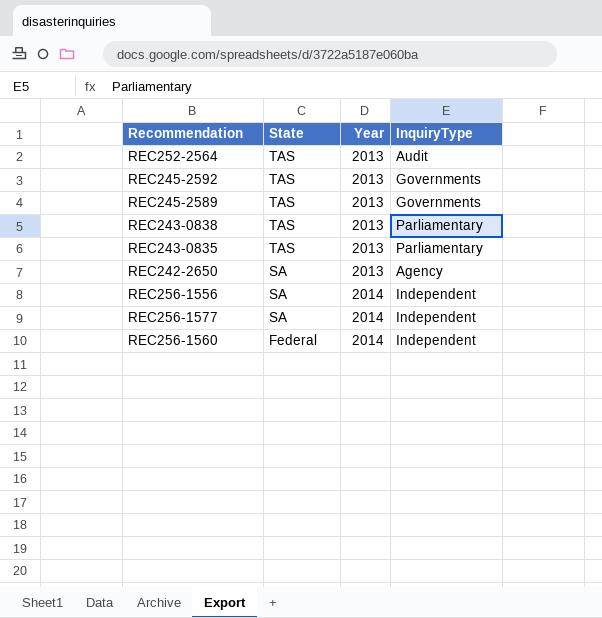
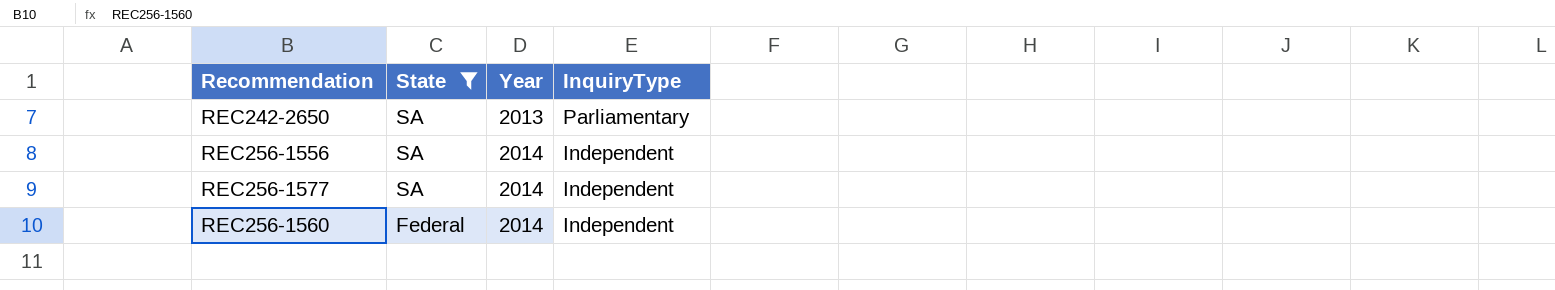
filter: none -> State != TAS
REC242-2650 | InquiryType: Agency -> Parliamentary

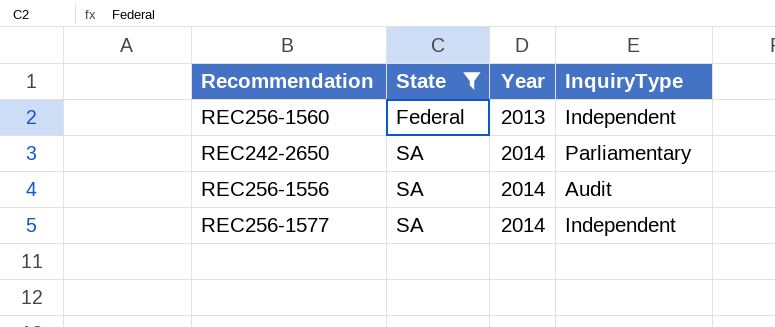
row order: State descending -> State ascending
REC256-1560 | Year: 2014 -> 2013
REC242-2650 | Year: 2013 -> 2014
REC256-1556 | InquiryType: Independent -> Audit

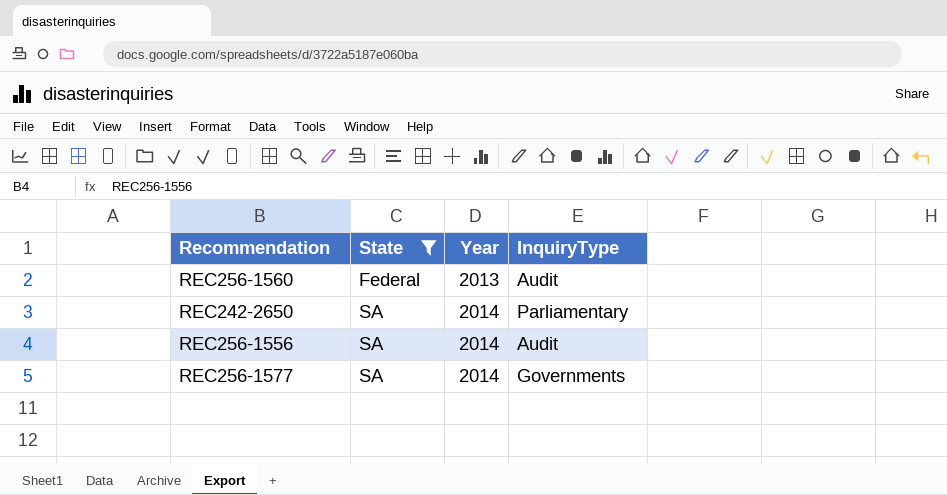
REC256-1560 | InquiryType: Independent -> Audit
REC256-1577 | InquiryType: Independent -> Governments

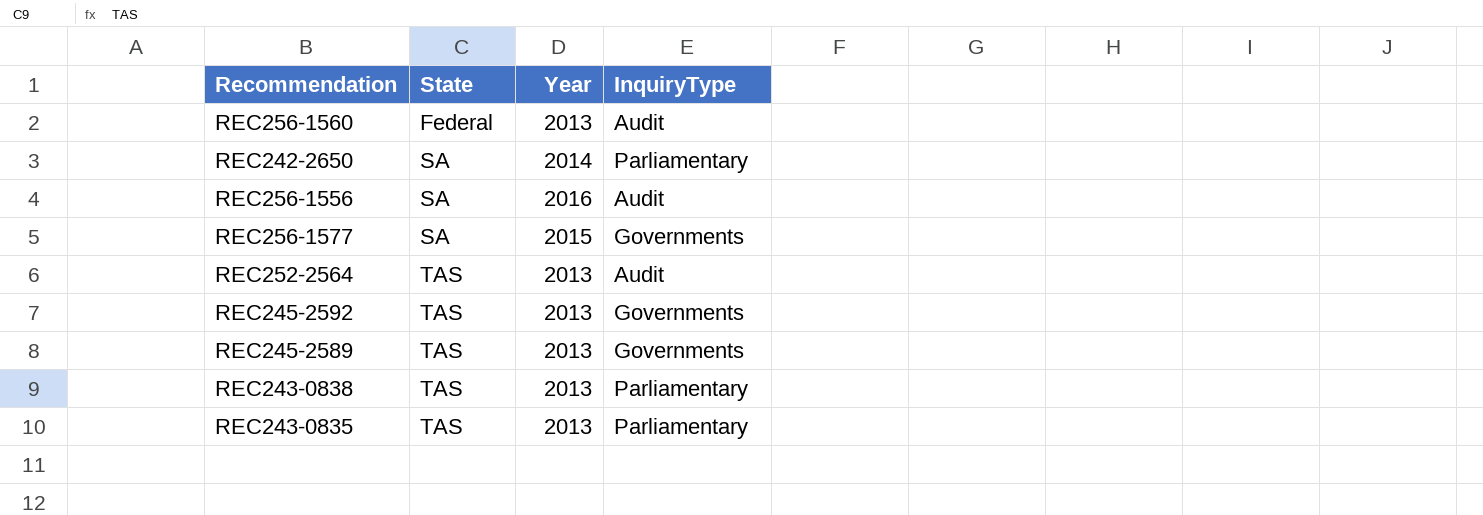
filter: State != TAS -> none
REC256-1556 | Year: 2014 -> 2016
REC256-1577 | Year: 2014 -> 2015

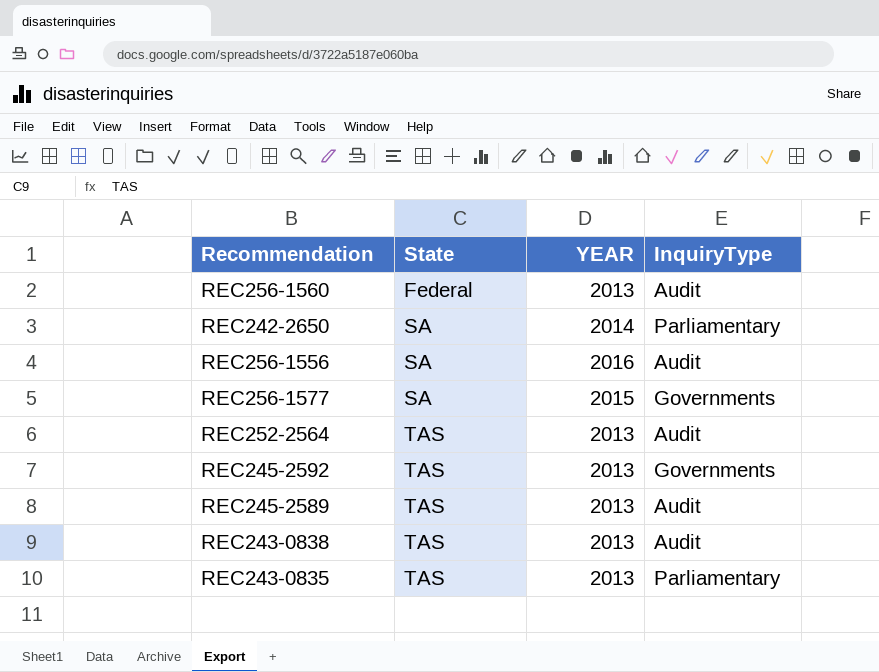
column name: Year -> YEAR
REC245-2589 | InquiryType: Governments -> Audit
REC243-0838 | InquiryType: Parliamentary -> Audit

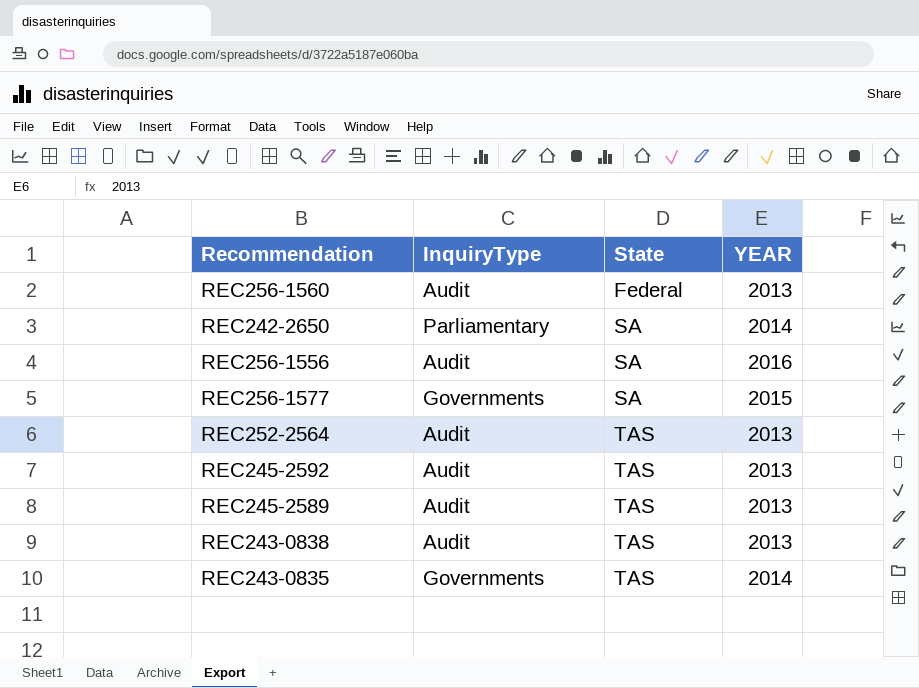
column InquiryType | position: 4 -> 2
REC245-2592 | InquiryType: Governments -> Audit
REC243-0835 | InquiryType: Parliamentary -> Governments
REC243-0835 | YEAR: 2013 -> 2014

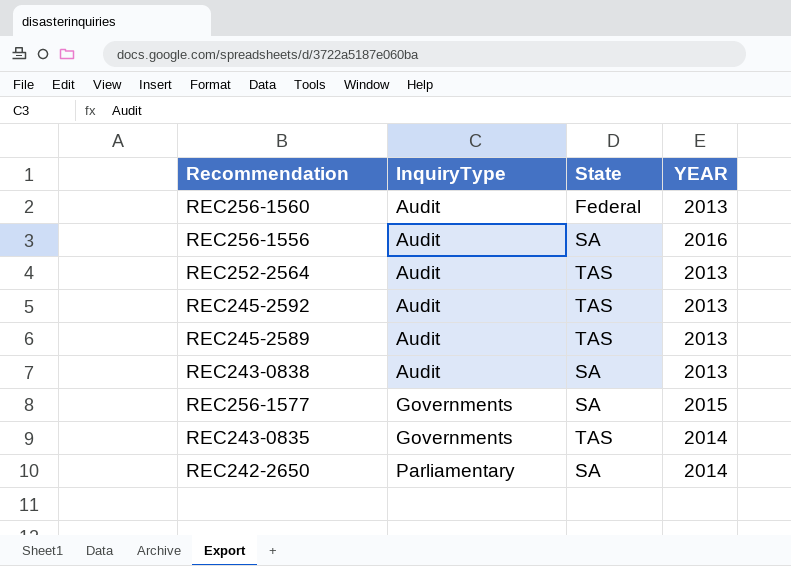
row order: State ascending -> InquiryType ascending
REC243-0838 | State: TAS -> SA

